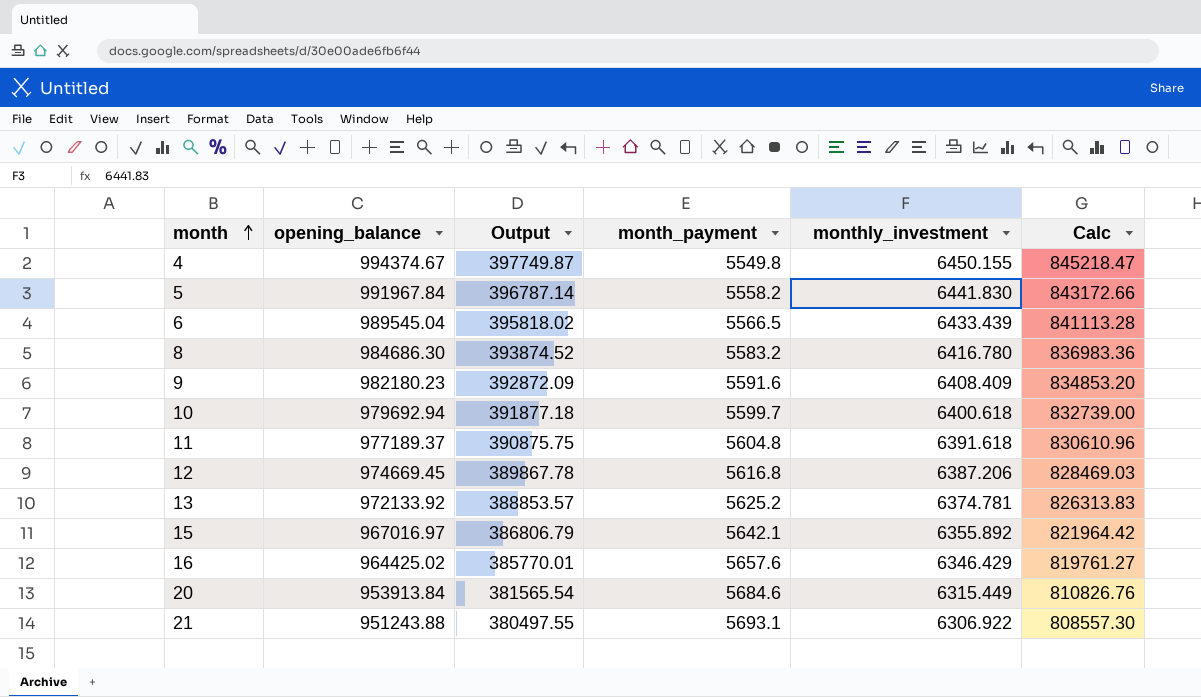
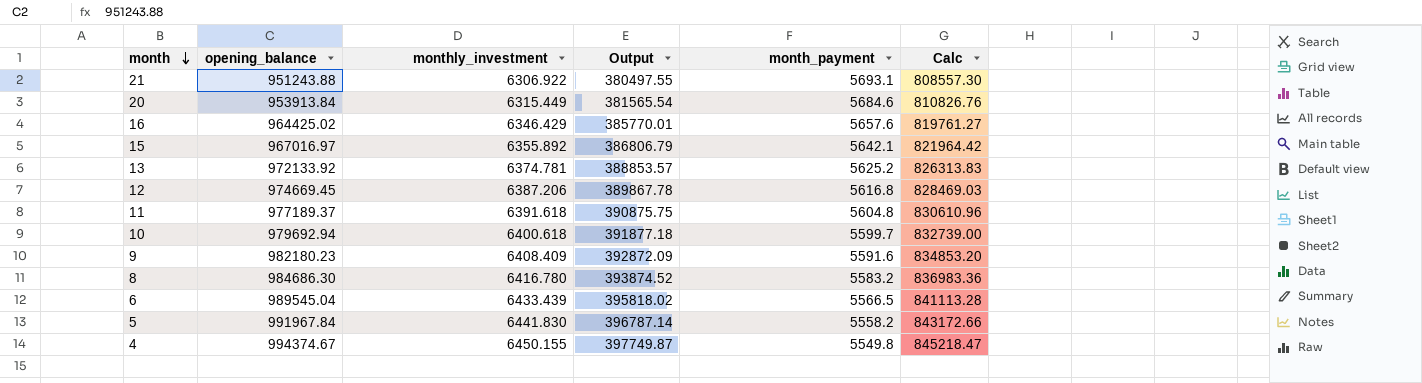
row order: month ascending -> month descending
column monthly_investment | position: 5 -> 3

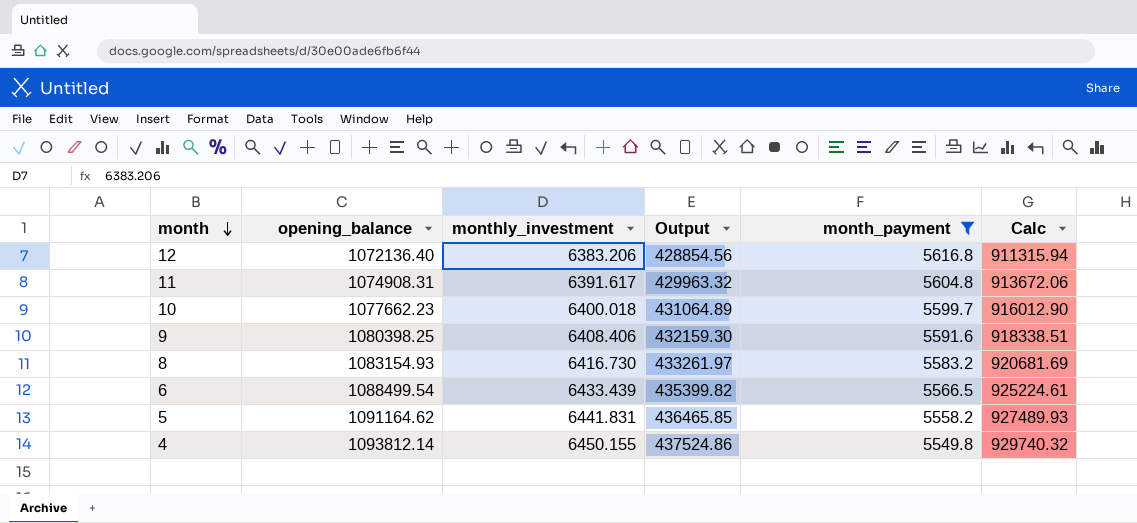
filter: none -> month_payment <= 5616.8
12 | opening_balance: 974669.45 -> 1072136.40
12 | monthly_investment: 6387.206 -> 6383.206
12 | Output: 389867.78 -> 428854.56
12 | Calc: 828469.03 -> 911315.94
11 | opening_balance: 977189.37 -> 1074908.31
11 | monthly_investment: 6391.618 -> 6391.617
11 | Output: 390875.75 -> 429963.32
11 | Calc: 830610.96 -> 913672.06
10 | opening_balance: 979692.94 -> 1077662.23
10 | monthly_investment: 6400.618 -> 6400.018
10 | Output: 391877.18 -> 431064.89
10 | Calc: 832739.00 -> 916012.90
9 | opening_balance: 982180.23 -> 1080398.25
9 | monthly_investment: 6408.409 -> 6408.406
9 | Output: 392872.09 -> 432159.30
9 | Calc: 834853.20 -> 918338.51
8 | opening_balance: 984686.30 -> 1083154.93
8 | monthly_investment: 6416.780 -> 6416.730
8 | Output: 393874.52 -> 433261.97
8 | Calc: 836983.36 -> 920681.69
6 | opening_balance: 989545.04 -> 1088499.54
6 | Output: 395818.02 -> 435399.82
6 | Calc: 841113.28 -> 925224.61
5 | opening_balance: 991967.84 -> 1091164.62
5 | monthly_investment: 6441.830 -> 6441.831
5 | Output: 396787.14 -> 436465.85
5 | Calc: 843172.66 -> 927489.93
4 | opening_balance: 994374.67 -> 1093812.14
4 | Output: 397749.87 -> 437524.86
4 | Calc: 845218.47 -> 929740.32

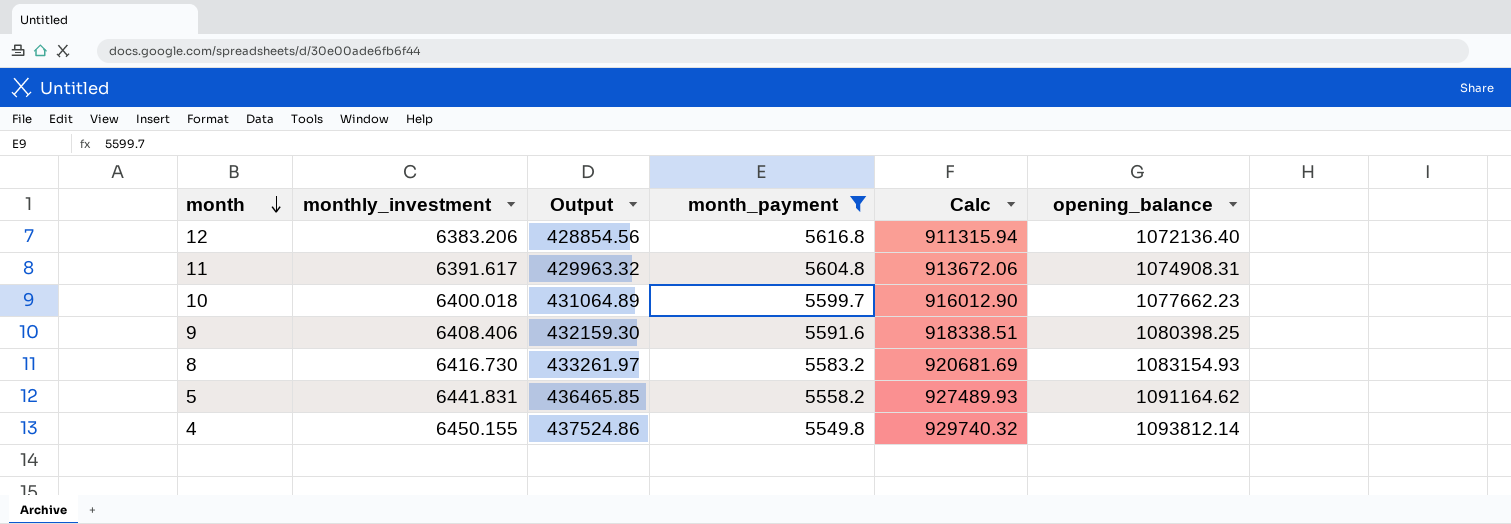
column opening_balance | position: 2 -> 6
row 6: 1088499.54 | 6433.439 | 435399.82 | 5566.5 | 925224.61 -> none

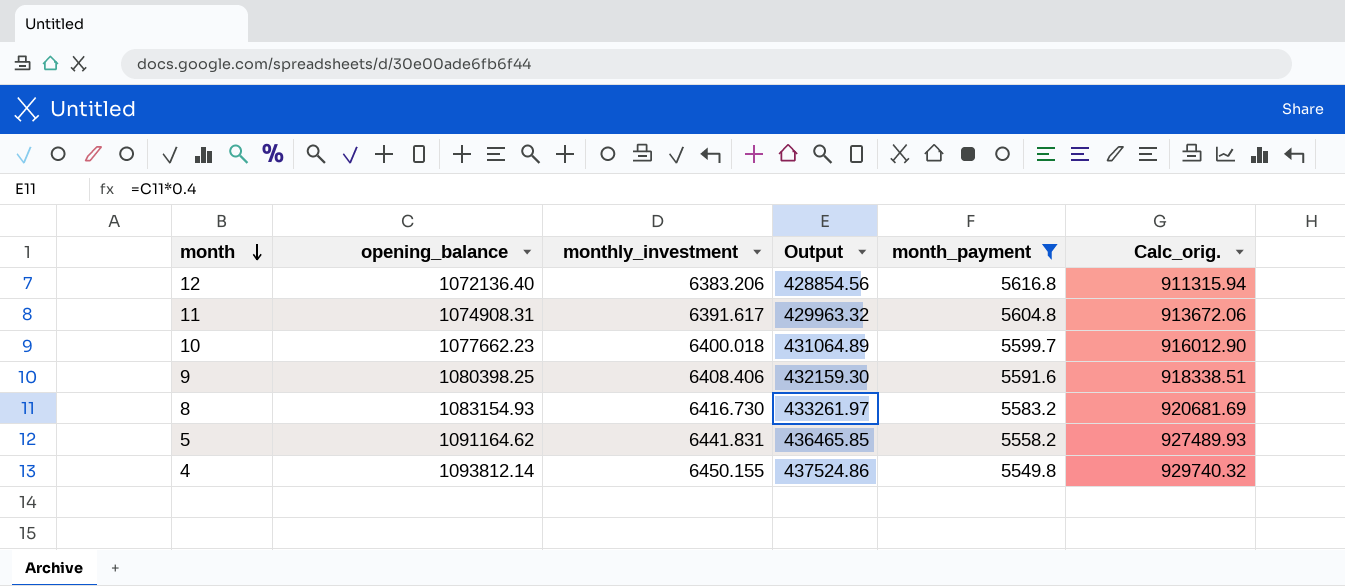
column opening_balance | position: 6 -> 2
column name: Calc -> Calc_orig.

